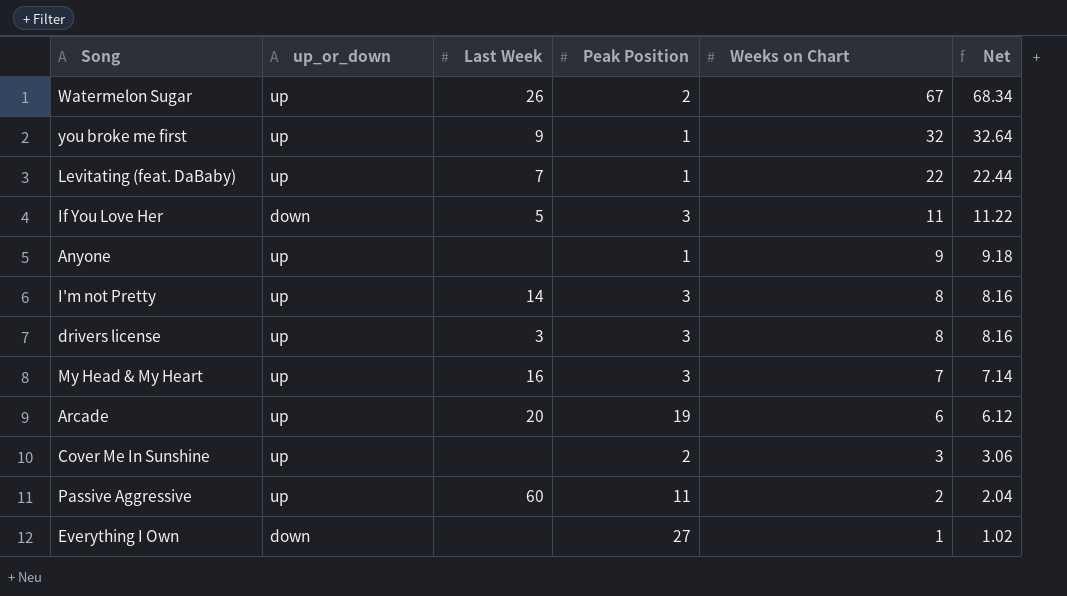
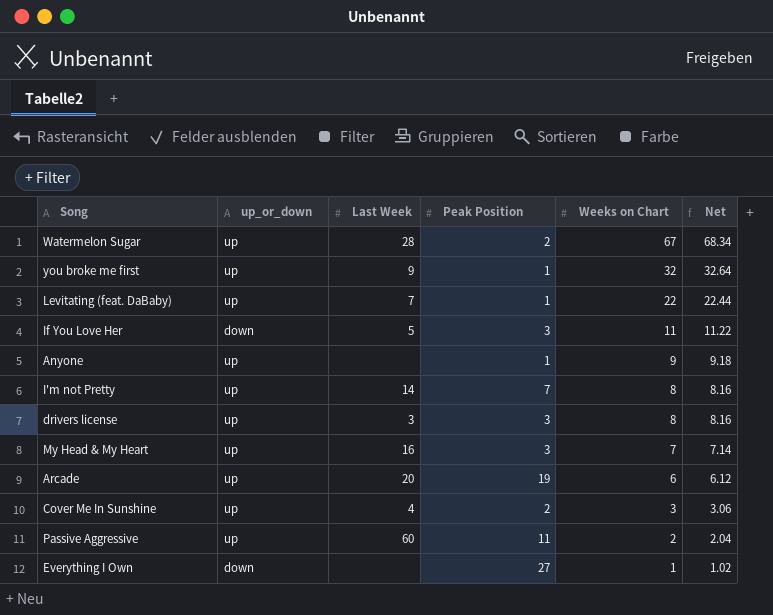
Watermelon Sugar | Last Week: 26 -> 28
I'm not Pretty | Peak Position: 3 -> 7
Cover Me In Sunshine | Last Week: none -> 4

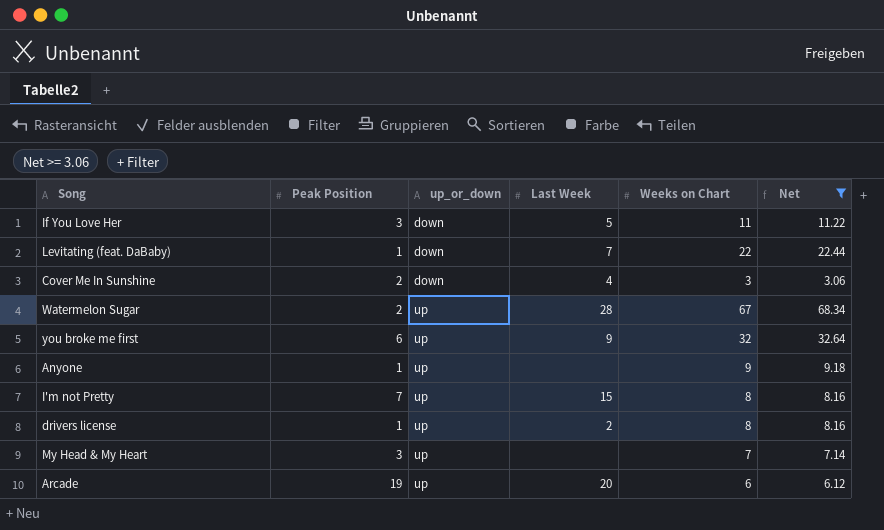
filter: none -> Net >= 3.06
row order: Weeks on Chart descending -> up_or_down ascending
column Peak Position | position: 4 -> 2
Levitating (feat. DaBaby) | up_or_down: up -> down
Cover Me In Sunshine | up_or_down: up -> down
you broke me first | Peak Position: 1 -> 6
I'm not Pretty | Last Week: 14 -> 15
drivers license | Peak Position: 3 -> 1
drivers license | Last Week: 3 -> 2
My Head & My Heart | Last Week: 16 -> none

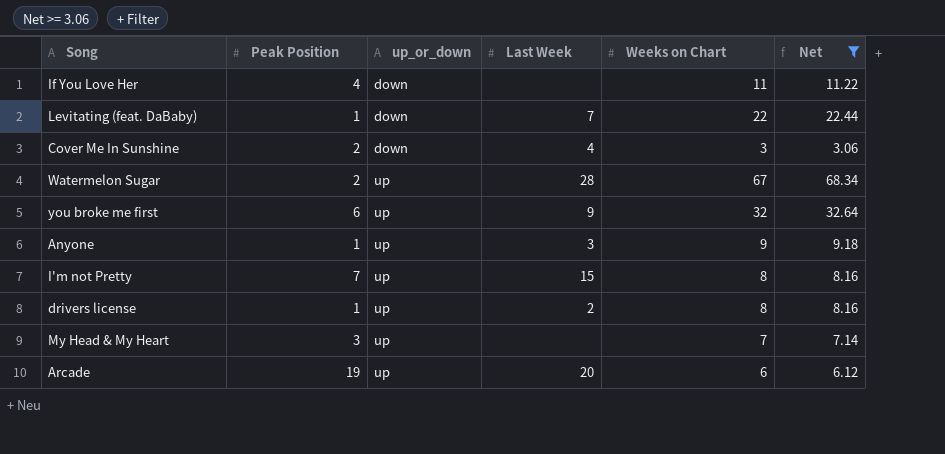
If You Love Her | Peak Position: 3 -> 4
If You Love Her | Last Week: 5 -> none
Anyone | Last Week: none -> 3

